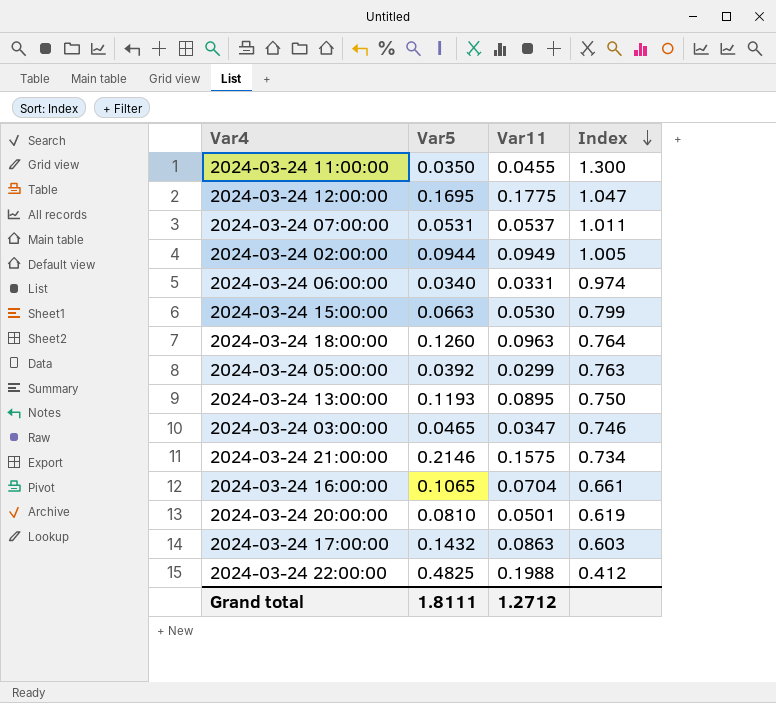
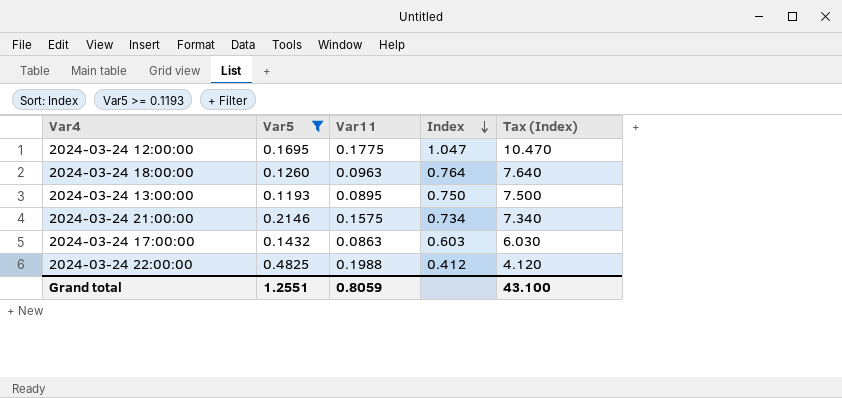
filter: none -> Var5 >= 0.1193
column Tax (Index) | formula: none -> [Index] * 10
Grand total | Var5: 1.8111 -> 1.2551
Grand total | Var11: 1.2712 -> 0.8059

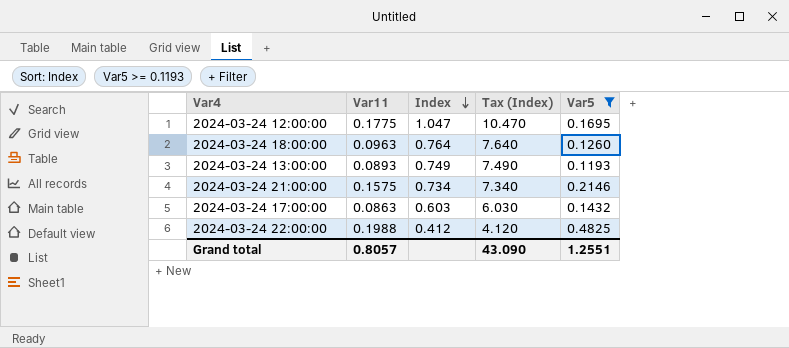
column Var5 | position: 2 -> 5
2024-03-24 13:00:00 | Var11: 0.0895 -> 0.0893
2024-03-24 13:00:00 | Index: 0.750 -> 0.749
2024-03-24 13:00:00 | Tax (Index): 7.500 -> 7.490
Grand total | Var11: 0.8059 -> 0.8057
Grand total | Tax (Index): 43.100 -> 43.090

